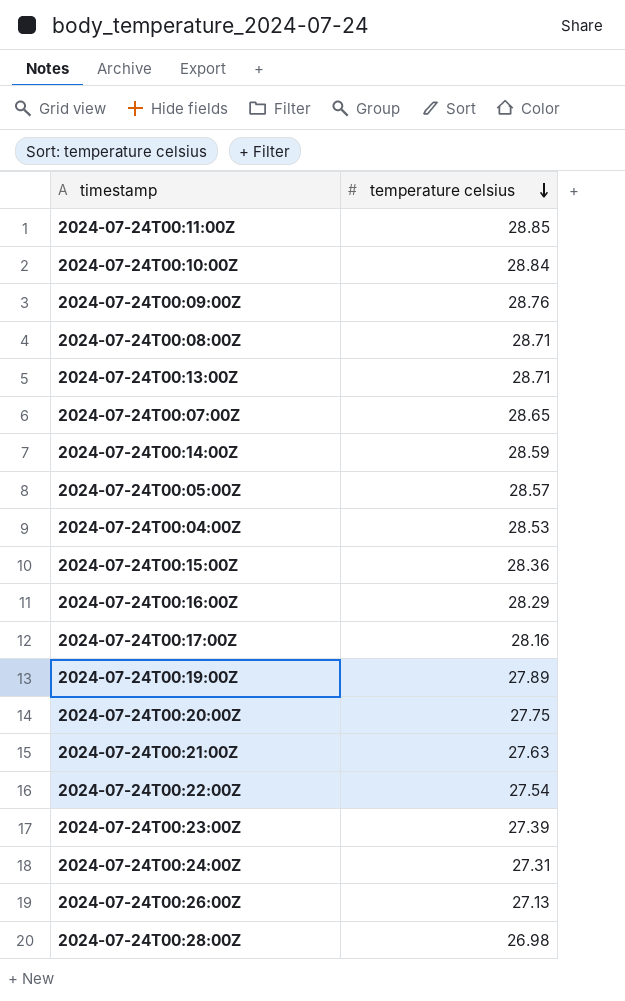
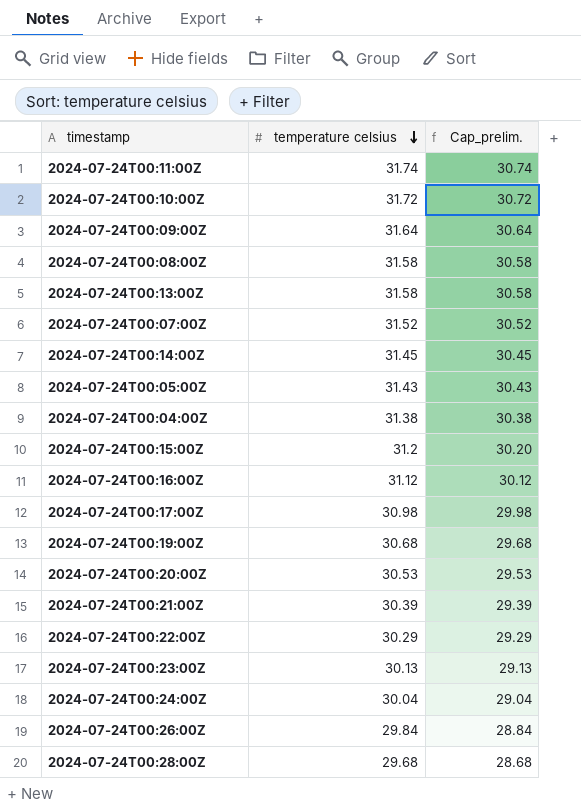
column Cap_prelim. | formula: none -> [temperature celsius] - 1
2024-07-24T00:11:00Z | temperature celsius: 28.85 -> 31.74
2024-07-24T00:10:00Z | temperature celsius: 28.84 -> 31.72
2024-07-24T00:09:00Z | temperature celsius: 28.76 -> 31.64
2024-07-24T00:08:00Z | temperature celsius: 28.71 -> 31.58
2024-07-24T00:13:00Z | temperature celsius: 28.71 -> 31.58
2024-07-24T00:07:00Z | temperature celsius: 28.65 -> 31.52
2024-07-24T00:14:00Z | temperature celsius: 28.59 -> 31.45
2024-07-24T00:05:00Z | temperature celsius: 28.57 -> 31.43
2024-07-24T00:04:00Z | temperature celsius: 28.53 -> 31.38
2024-07-24T00:15:00Z | temperature celsius: 28.36 -> 31.2
2024-07-24T00:16:00Z | temperature celsius: 28.29 -> 31.12
2024-07-24T00:17:00Z | temperature celsius: 28.16 -> 30.98
2024-07-24T00:19:00Z | temperature celsius: 27.89 -> 30.68
2024-07-24T00:20:00Z | temperature celsius: 27.75 -> 30.53
2024-07-24T00:21:00Z | temperature celsius: 27.63 -> 30.39
2024-07-24T00:22:00Z | temperature celsius: 27.54 -> 30.29
2024-07-24T00:23:00Z | temperature celsius: 27.39 -> 30.13
2024-07-24T00:24:00Z | temperature celsius: 27.31 -> 30.04
2024-07-24T00:26:00Z | temperature celsius: 27.13 -> 29.84
2024-07-24T00:28:00Z | temperature celsius: 26.98 -> 29.68

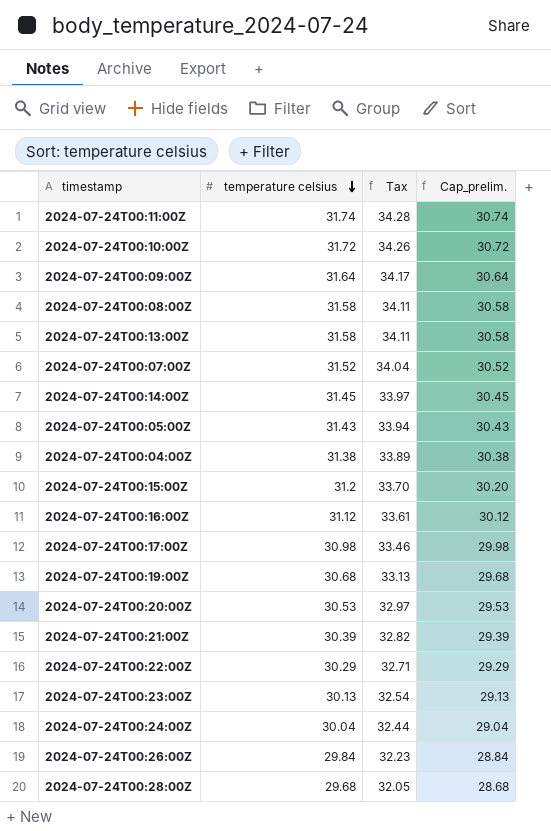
column Tax | formula: none -> [temperature celsius] * 1.08

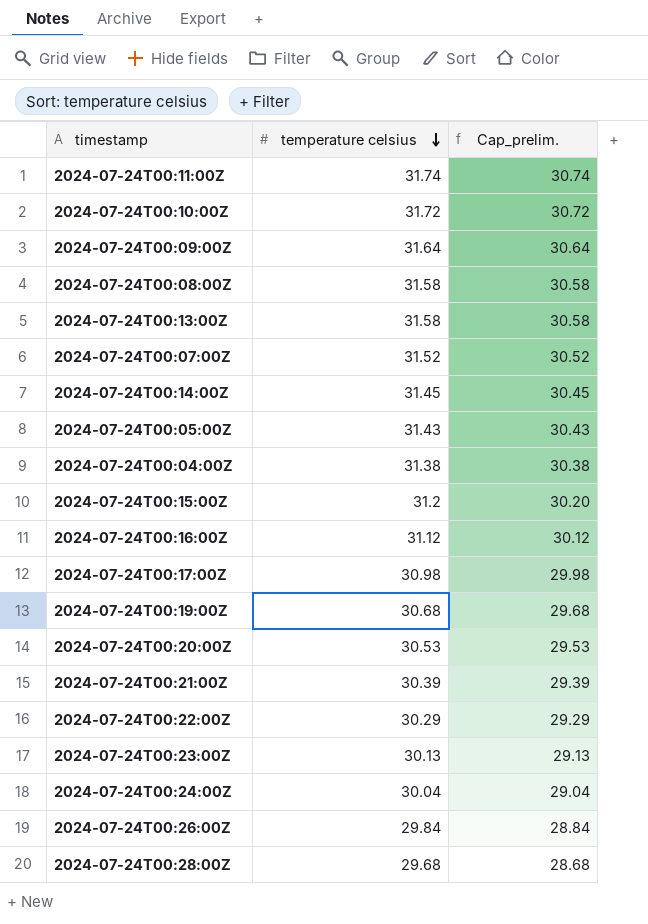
column Tax | formula: [temperature celsius] * 1.08 -> none

